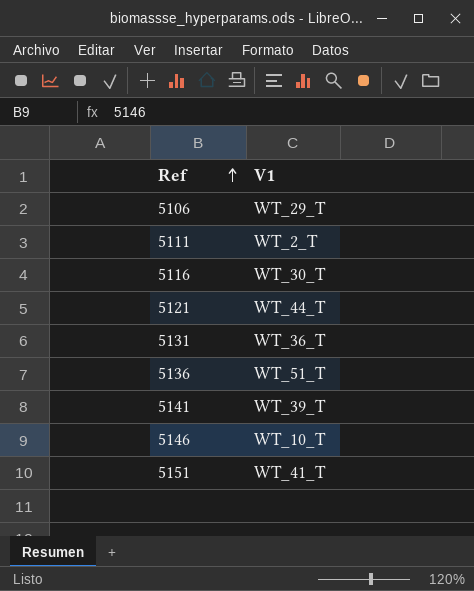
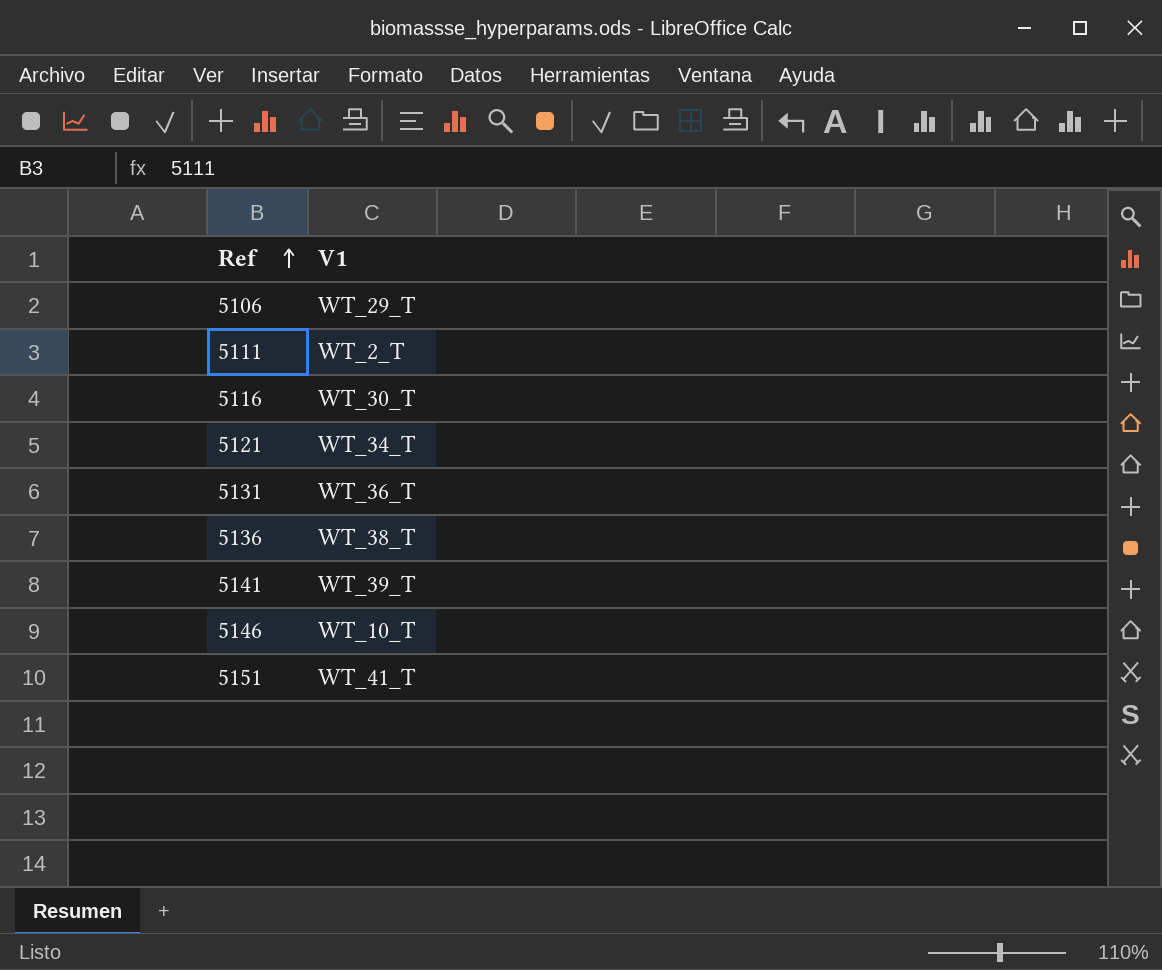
5121 | V1: WT_44_T -> WT_34_T
5136 | V1: WT_51_T -> WT_38_T

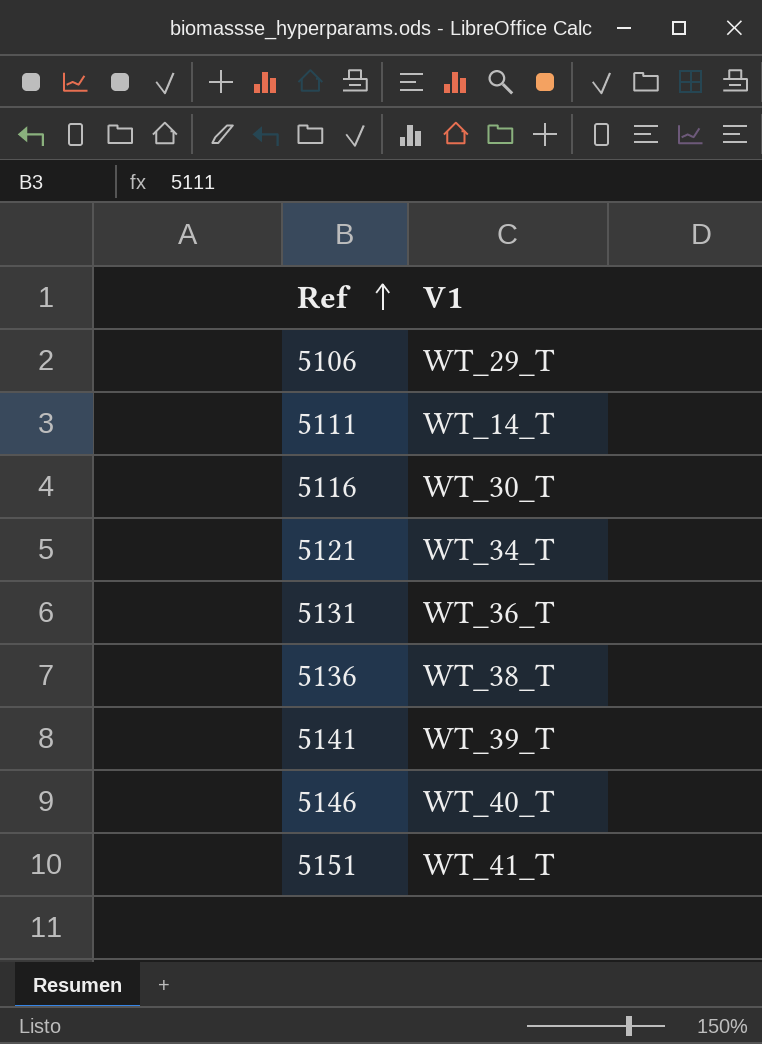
5111 | V1: WT_2_T -> WT_14_T
5146 | V1: WT_10_T -> WT_40_T

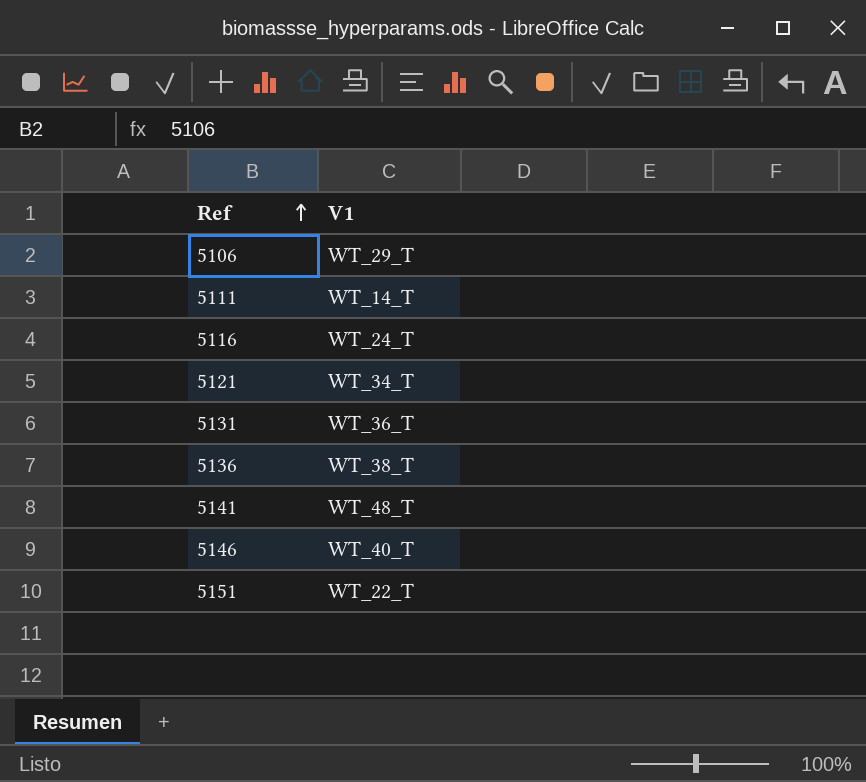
5116 | V1: WT_30_T -> WT_24_T
5141 | V1: WT_39_T -> WT_48_T
5151 | V1: WT_41_T -> WT_22_T

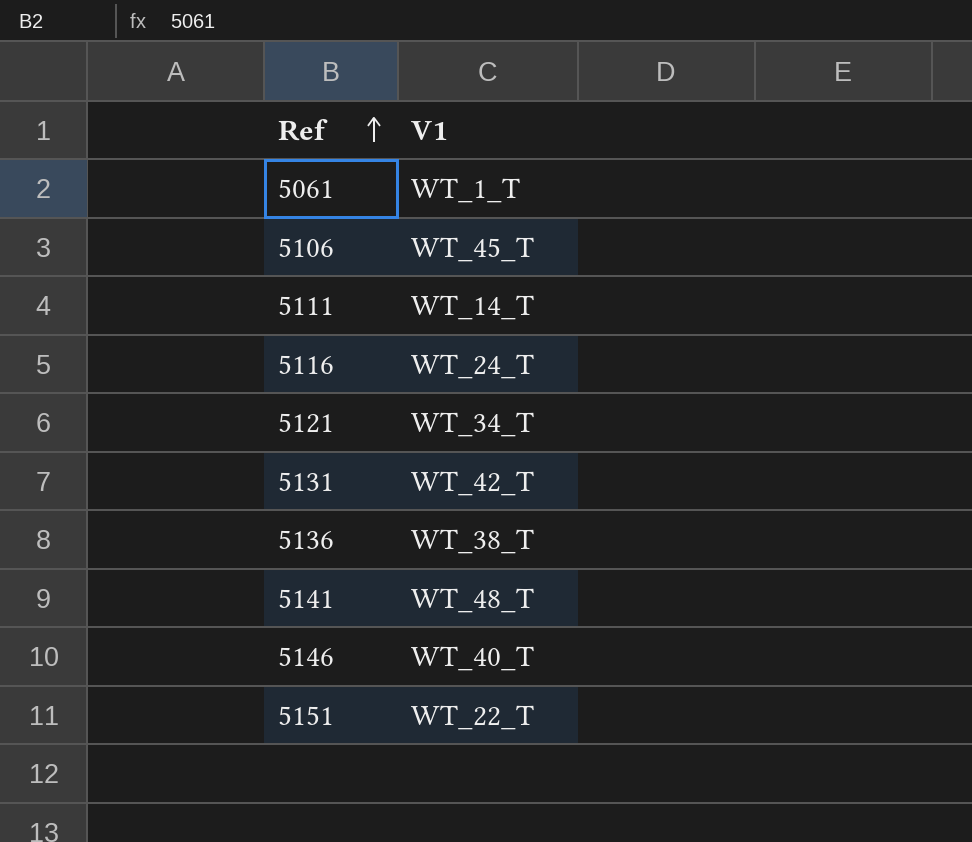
row 5061: none -> WT_1_T
5106 | V1: WT_29_T -> WT_45_T
5131 | V1: WT_36_T -> WT_42_T

